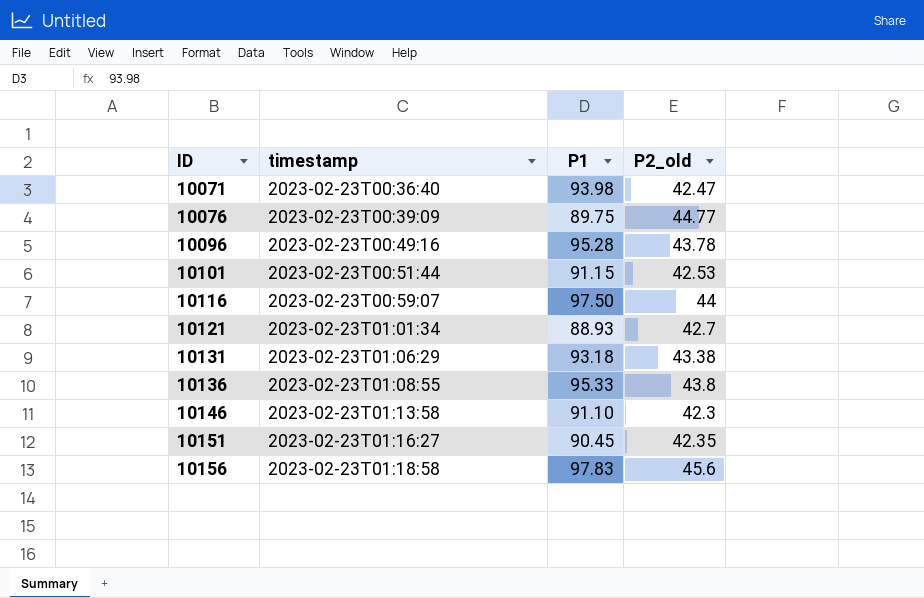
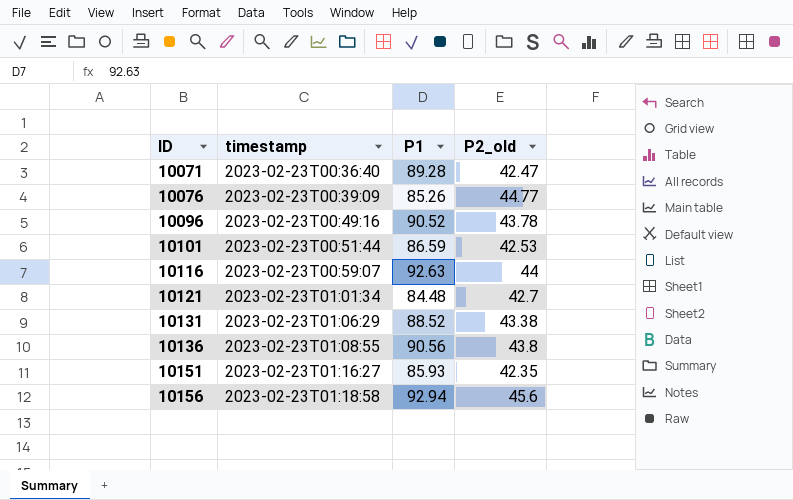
row 10146: 2023-02-23T01:13:58 | 91.10 | 42.3 -> none
10071 | P1: 93.98 -> 89.28
10076 | P1: 89.75 -> 85.26
10096 | P1: 95.28 -> 90.52
10101 | P1: 91.15 -> 86.59
10116 | P1: 97.50 -> 92.63
10121 | P1: 88.93 -> 84.48
10131 | P1: 93.18 -> 88.52
10136 | P1: 95.33 -> 90.56
10151 | P1: 90.45 -> 85.93
10156 | P1: 97.83 -> 92.94

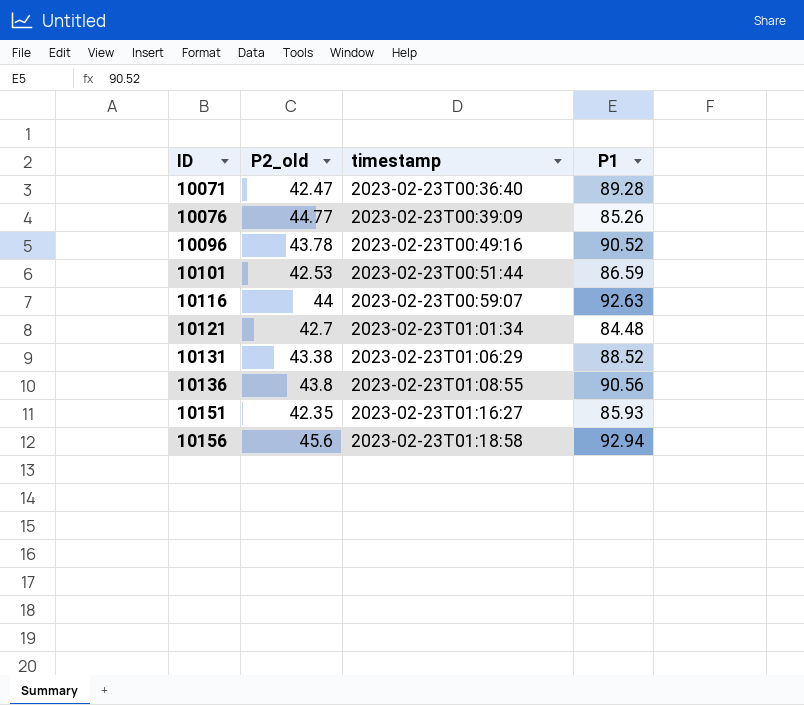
column P2_old | position: 4 -> 2

